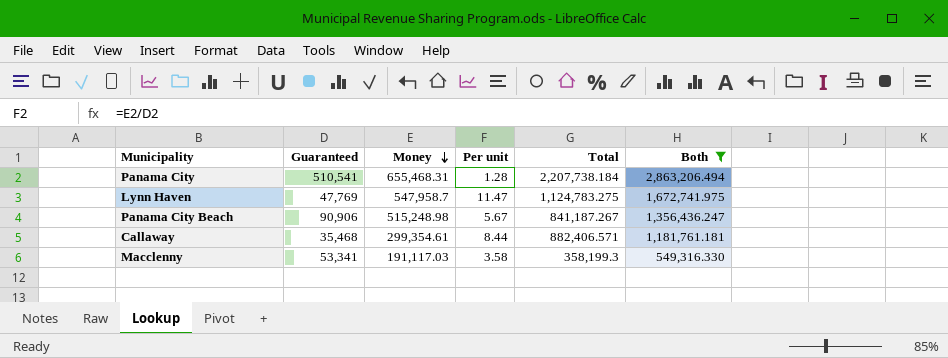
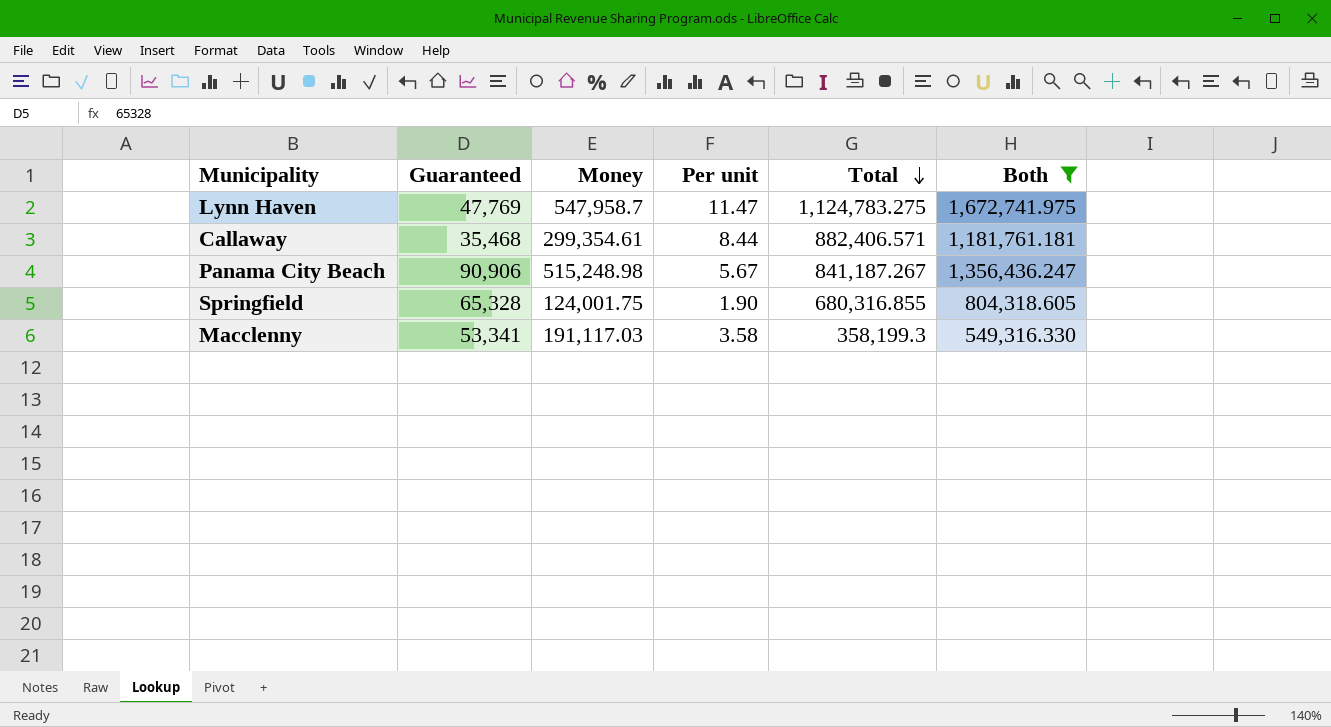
row order: Money descending -> Total descending
row Panama City: 510,541 | 655,468.31 | 1.28 | 2,207,738.184 | 2,863,206.494 -> none
row Springfield: none -> 65,328 | 124,001.75 | 1.90 | 680,316.855 | 804,318.605

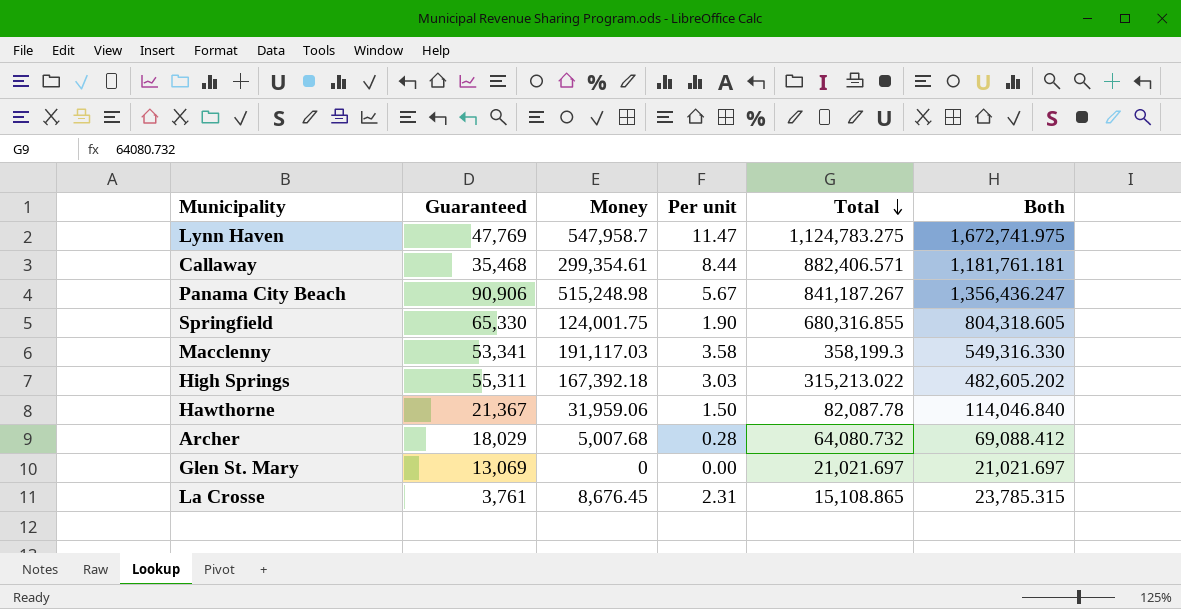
filter: Both >= 549,316.330 -> none
Springfield | Guaranteed: 65,328 -> 65,330

